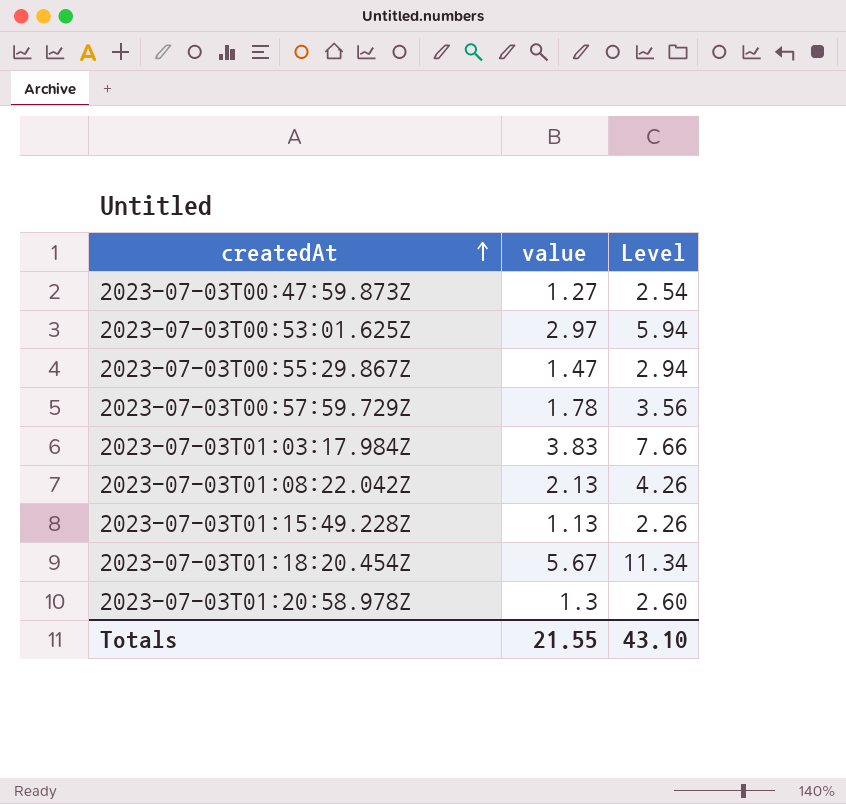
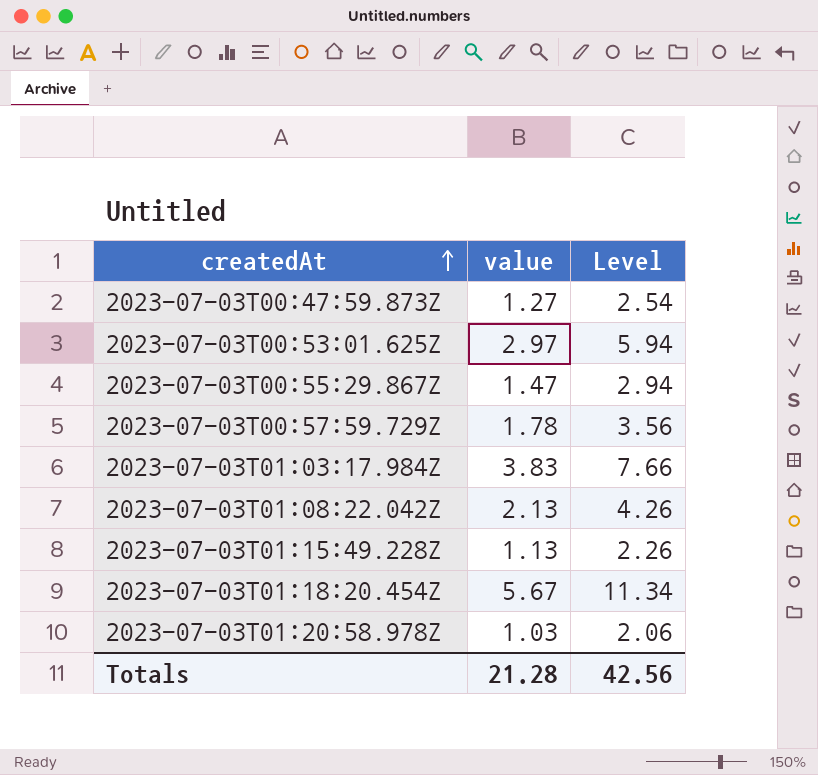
2023-07-03T01:20:58.978Z | value: 1.3 -> 1.03
2023-07-03T01:20:58.978Z | Level: 2.60 -> 2.06
Totals | value: 21.55 -> 21.28
Totals | Level: 43.10 -> 42.56

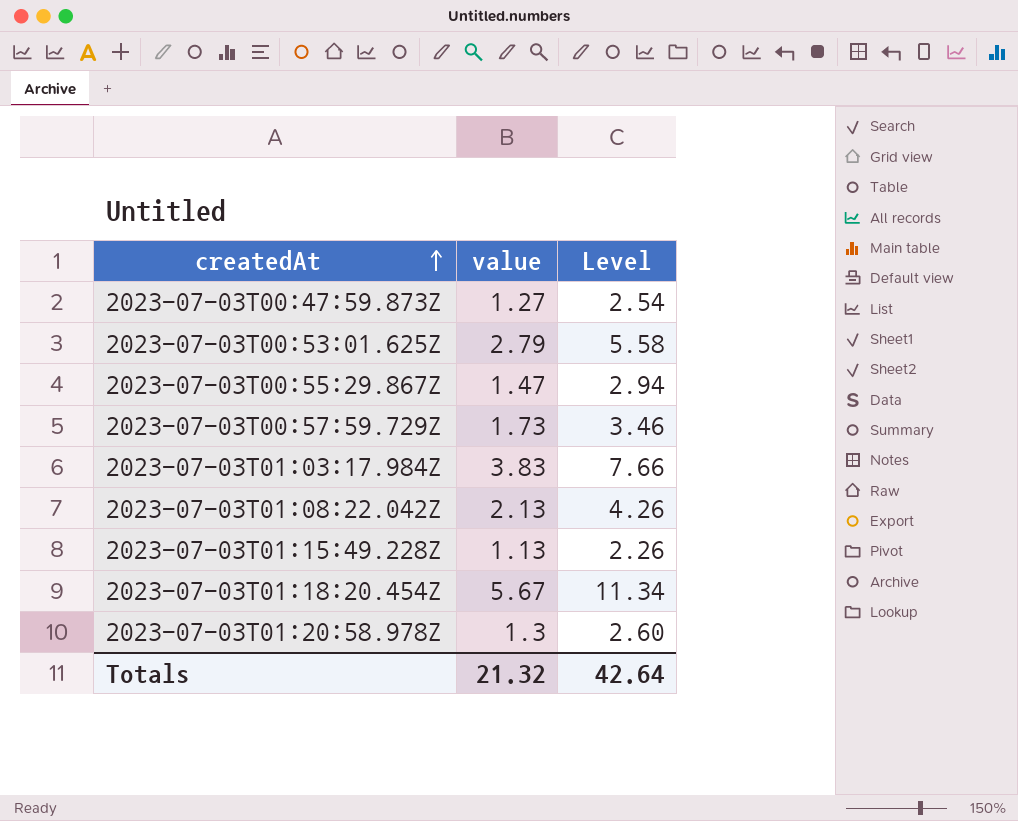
2023-07-03T00:53:01.625Z | value: 2.97 -> 2.79
2023-07-03T00:53:01.625Z | Level: 5.94 -> 5.58
2023-07-03T00:57:59.729Z | value: 1.78 -> 1.73
2023-07-03T00:57:59.729Z | Level: 3.56 -> 3.46
2023-07-03T01:20:58.978Z | value: 1.03 -> 1.3
2023-07-03T01:20:58.978Z | Level: 2.06 -> 2.60
Totals | value: 21.28 -> 21.32
Totals | Level: 42.56 -> 42.64

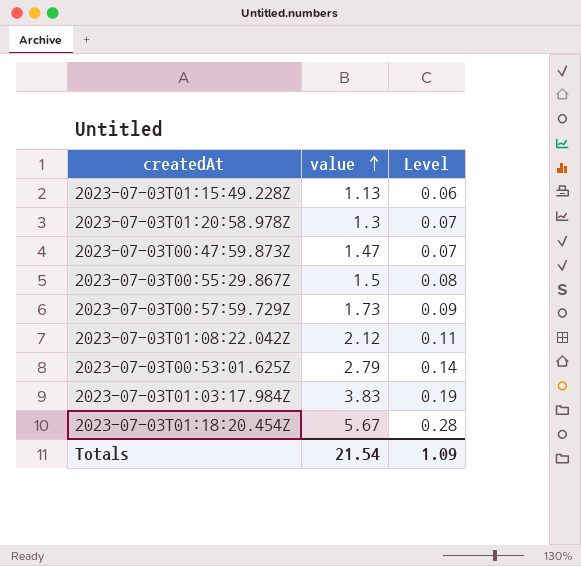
row order: createdAt ascending -> value ascending
column Level | formula: [value] * 2 -> [value] * 0.05
2023-07-03T00:47:59.873Z | value: 1.27 -> 1.47
2023-07-03T00:55:29.867Z | value: 1.47 -> 1.5
2023-07-03T01:08:22.042Z | value: 2.13 -> 2.12
Totals | value: 21.32 -> 21.54
Totals | Level: 42.64 -> 1.09

